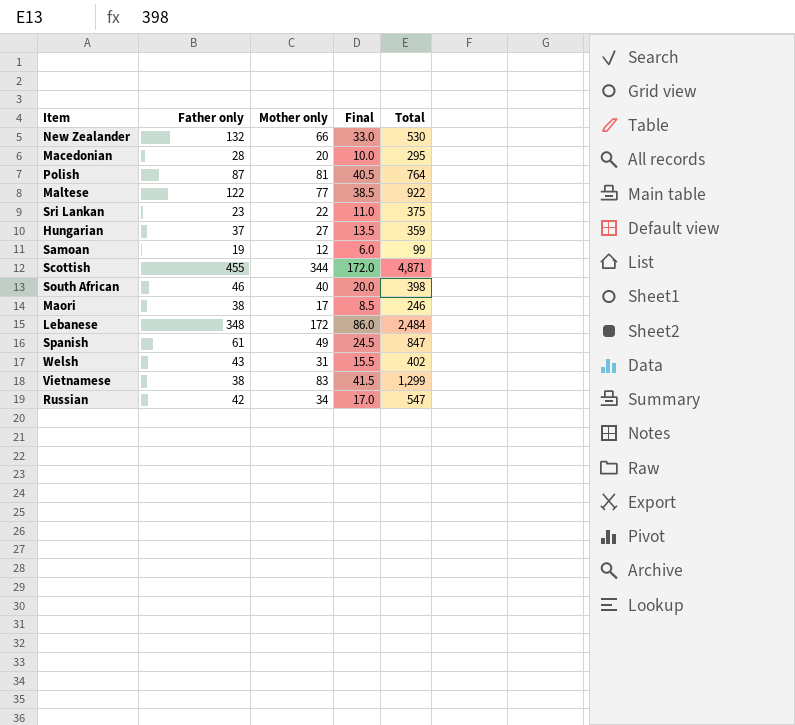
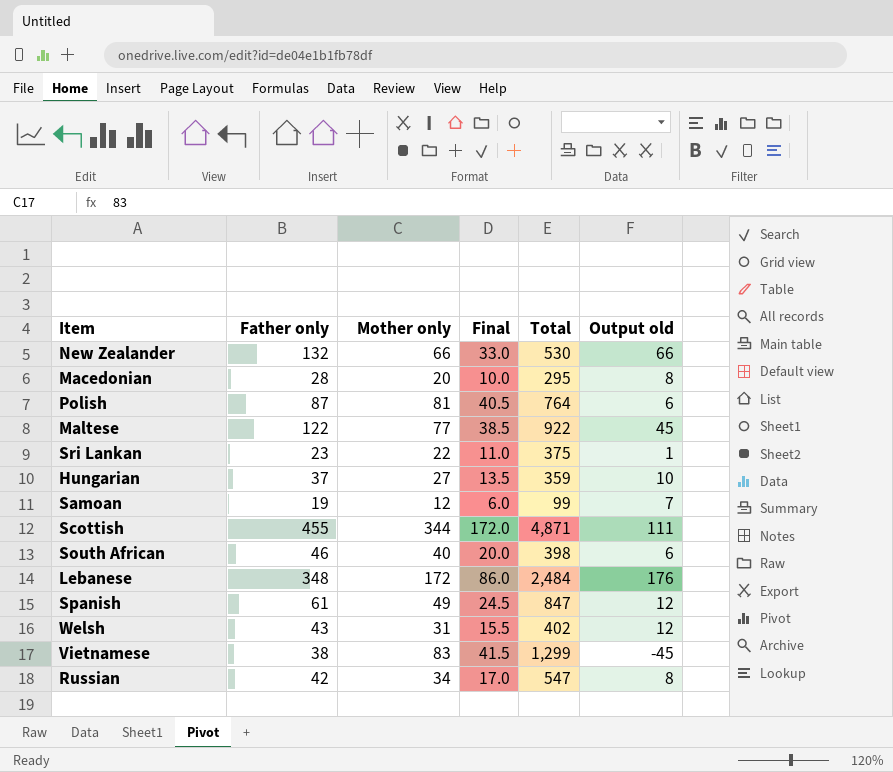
column Output old | formula: none -> [Father only] - [Mother only]
row Maori: 38 | 17 | 8.5 | 246 -> none

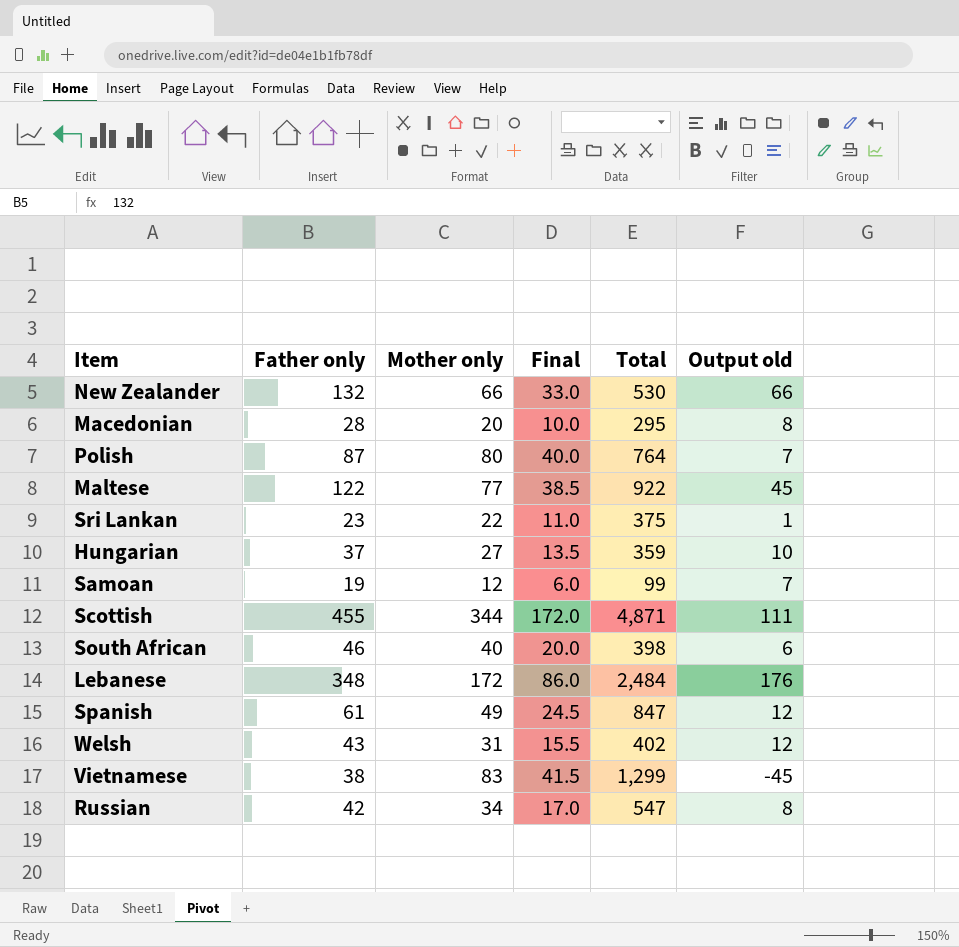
Polish | Mother only: 81 -> 80
Polish | Final: 40.5 -> 40.0
Polish | Output old: 6 -> 7

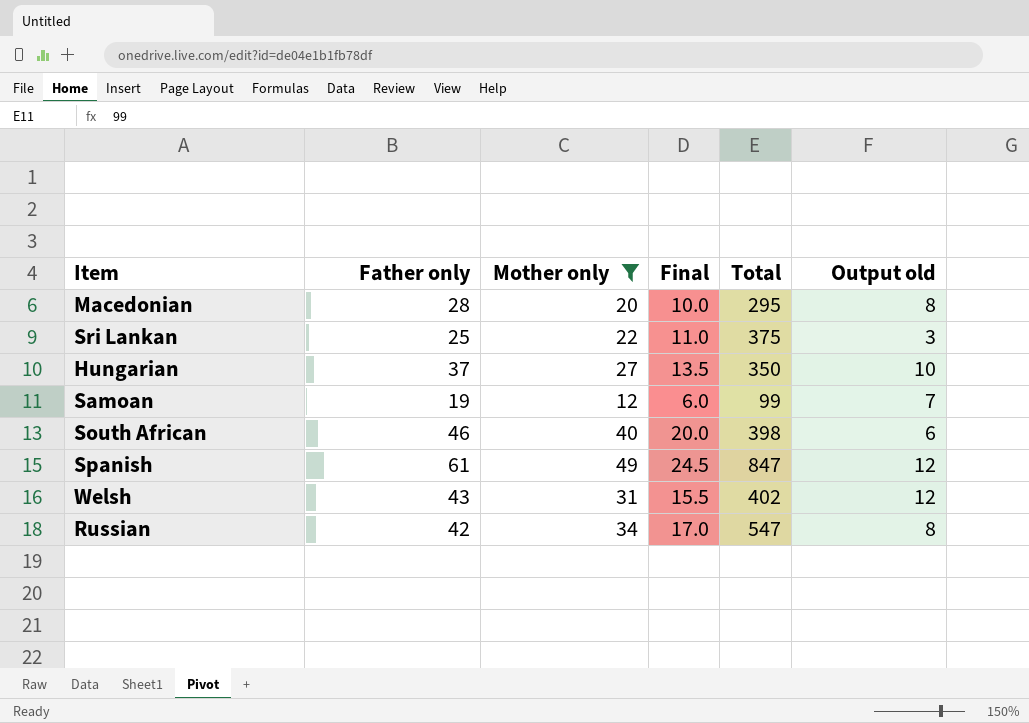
filter: none -> Mother only <= 49
Sri Lankan | Father only: 23 -> 25
Sri Lankan | Output old: 1 -> 3
Hungarian | Total: 359 -> 350

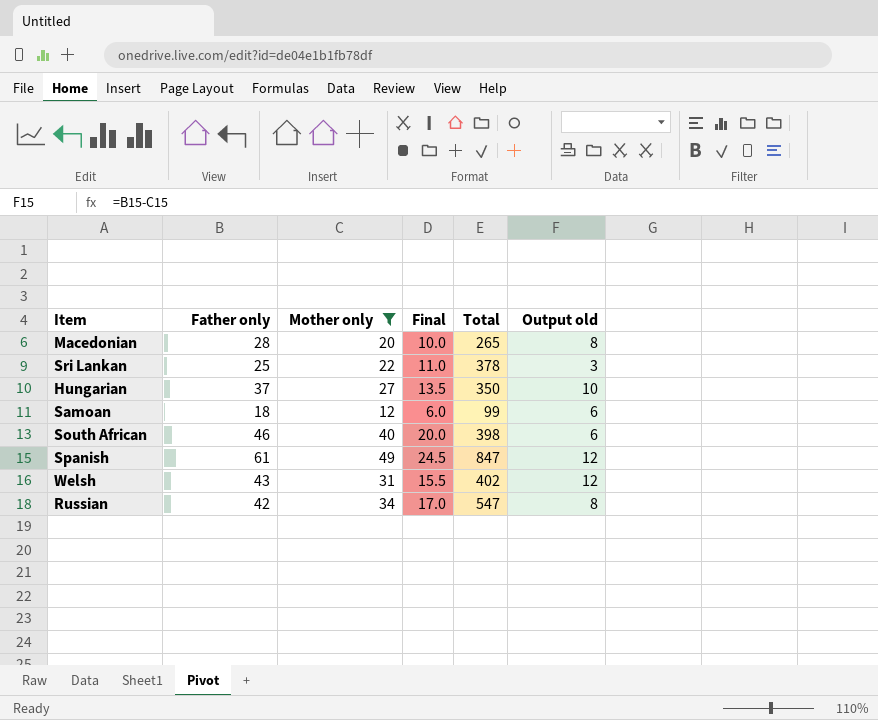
Macedonian | Total: 295 -> 265
Sri Lankan | Total: 375 -> 378
Samoan | Father only: 19 -> 18
Samoan | Output old: 7 -> 6

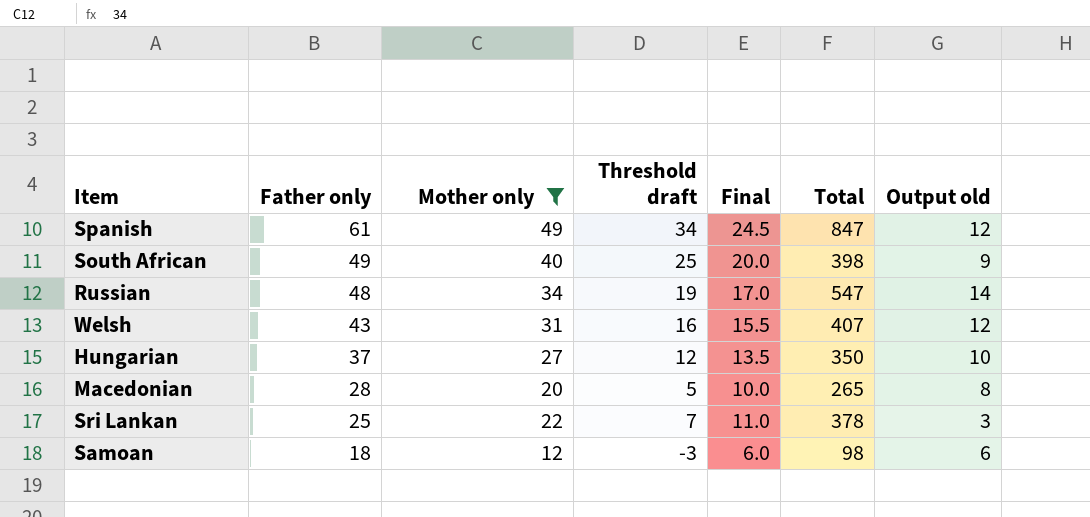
row order: none -> Father only descending
column Threshold draft | formula: none -> [Mother only] - 15
South African | Father only: 46 -> 49
South African | Output old: 6 -> 9
Russian | Father only: 42 -> 48
Russian | Output old: 8 -> 14
Welsh | Total: 402 -> 407
Samoan | Total: 99 -> 98

